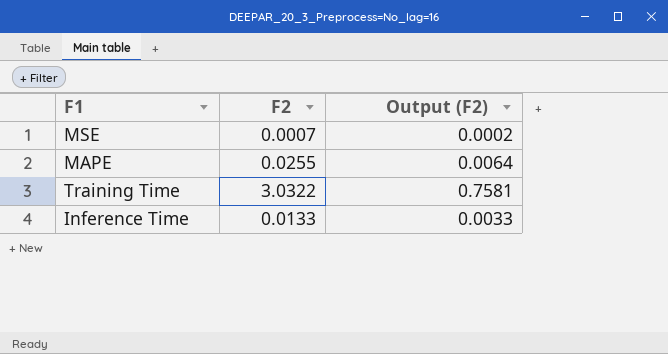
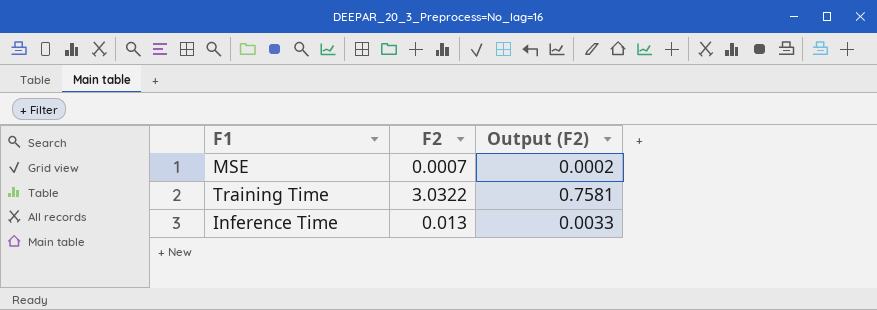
row MAPE: 0.0255 | 0.0064 -> none
Inference Time | F2: 0.0133 -> 0.013

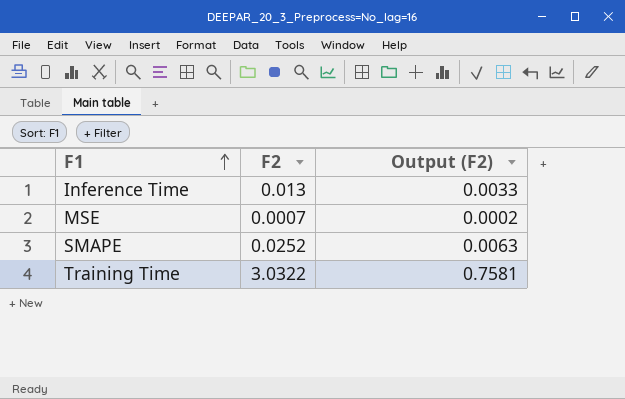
row order: none -> F1 ascending
row SMAPE: none -> 0.0252 | 0.0063

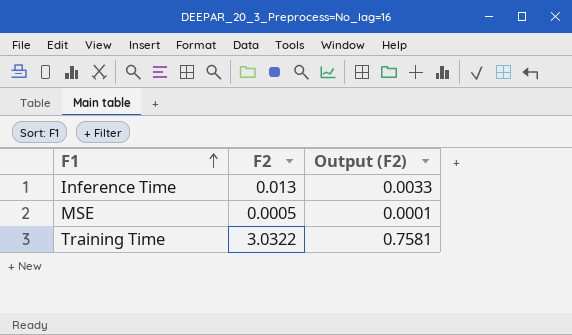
row SMAPE: 0.0252 | 0.0063 -> none
MSE | F2: 0.0007 -> 0.0005
MSE | Output (F2): 0.0002 -> 0.0001

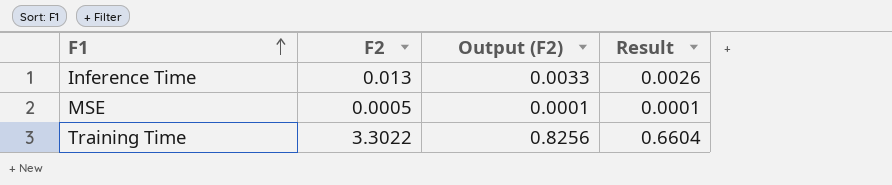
column Result | formula: none -> [F2] * 0.2
Training Time | F2: 3.0322 -> 3.3022
Training Time | Output (F2): 0.7581 -> 0.8256

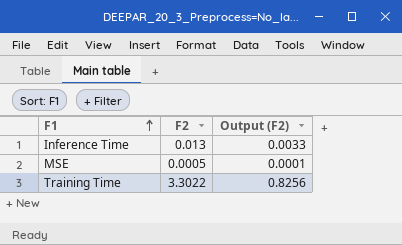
column Result | formula: [F2] * 0.2 -> none

